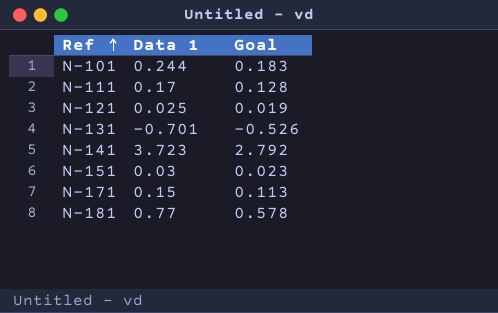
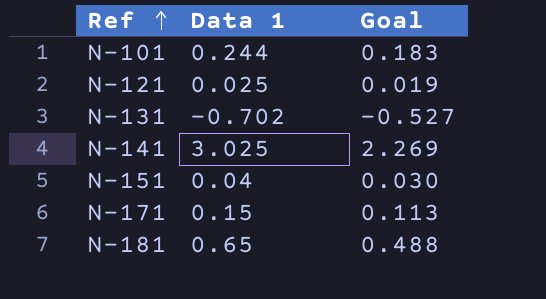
row N-111: 0.17 | 0.128 -> none
N-131 | Data 1: -0.701 -> -0.702
N-131 | Goal: -0.526 -> -0.527
N-141 | Data 1: 3.723 -> 3.025
N-141 | Goal: 2.792 -> 2.269
N-151 | Data 1: 0.03 -> 0.04
N-151 | Goal: 0.023 -> 0.030
N-181 | Data 1: 0.77 -> 0.65
N-181 | Goal: 0.578 -> 0.488

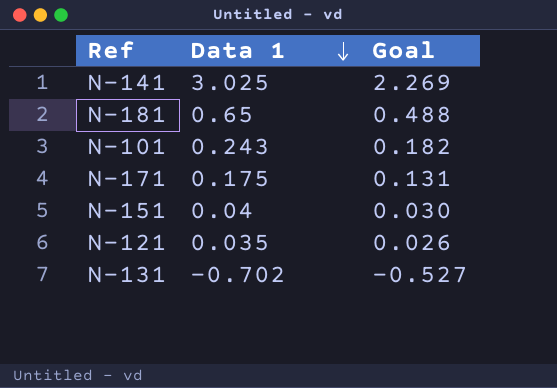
row order: Ref ascending -> Data 1 descending
N-101 | Data 1: 0.244 -> 0.243
N-101 | Goal: 0.183 -> 0.182
N-171 | Data 1: 0.15 -> 0.175
N-171 | Goal: 0.113 -> 0.131
N-121 | Data 1: 0.025 -> 0.035
N-121 | Goal: 0.019 -> 0.026

